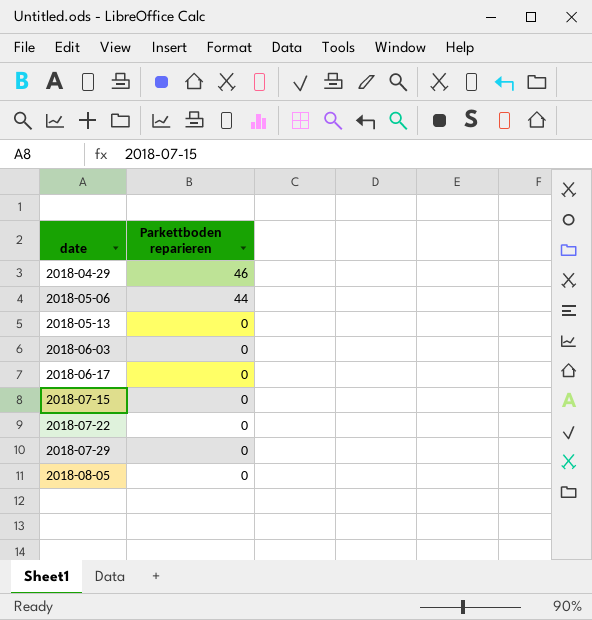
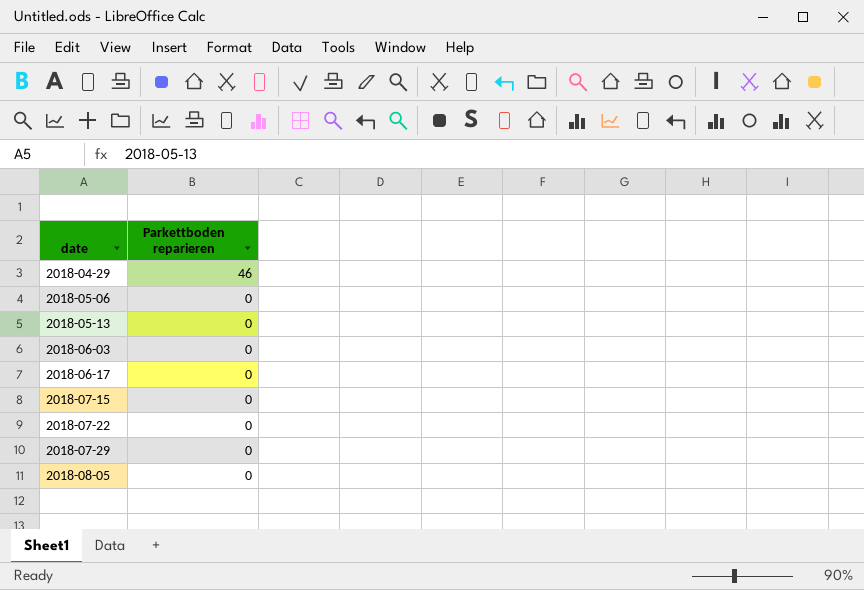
2018-05-06 | Parkettboden reparieren: 44 -> 0

